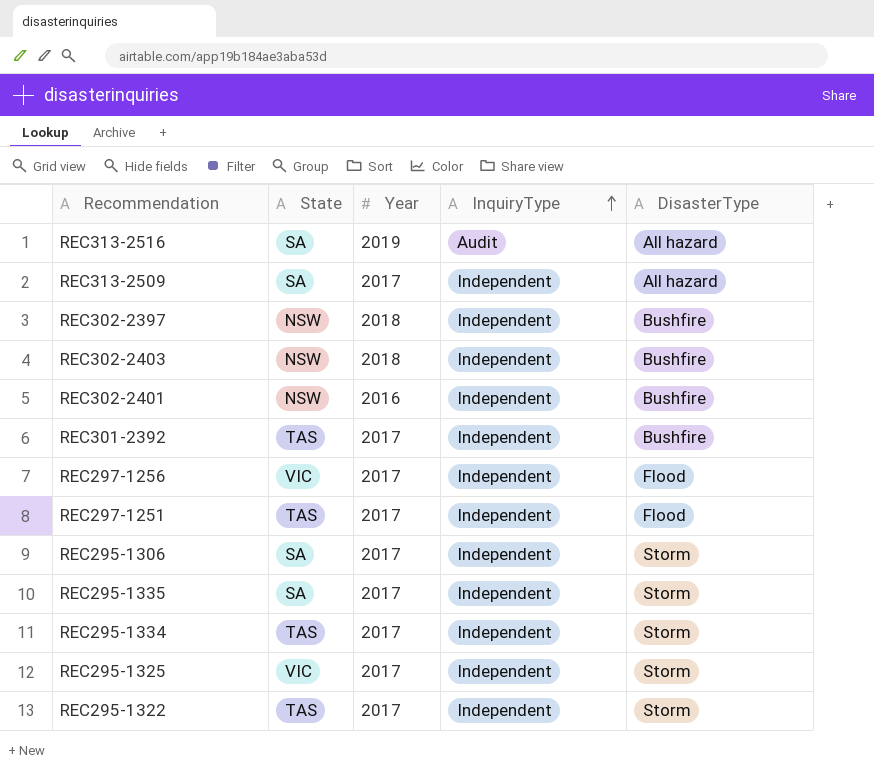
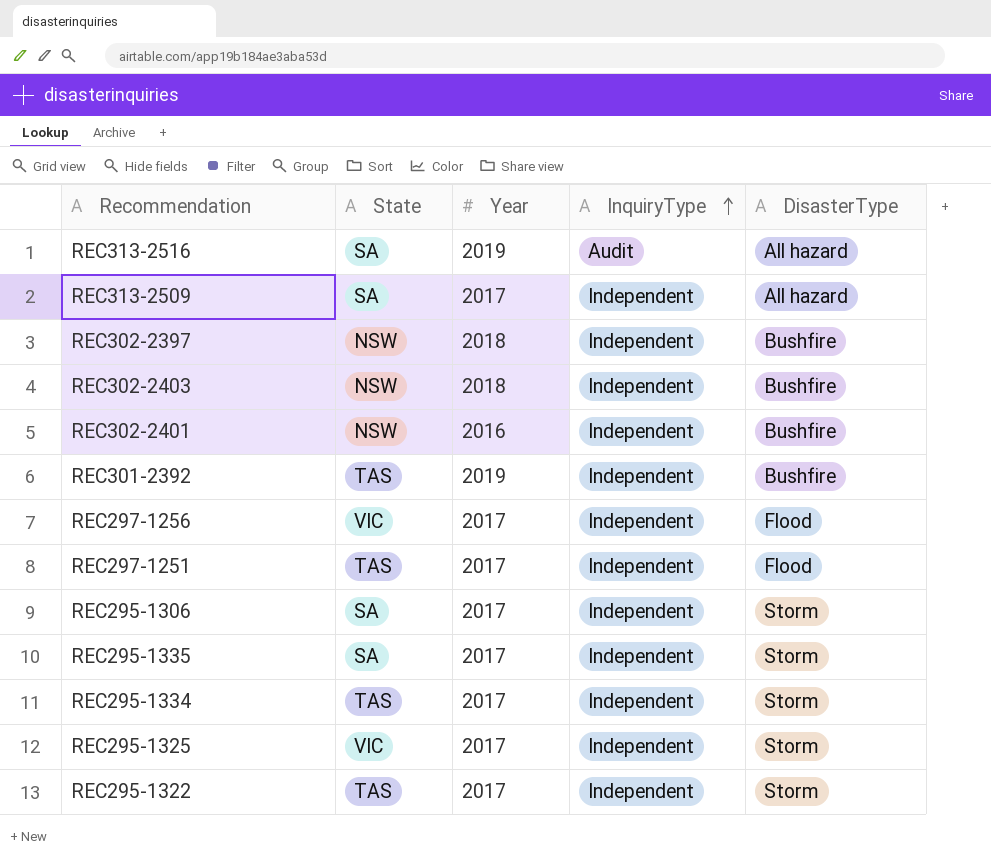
REC301-2392 | Year: 2017 -> 2019

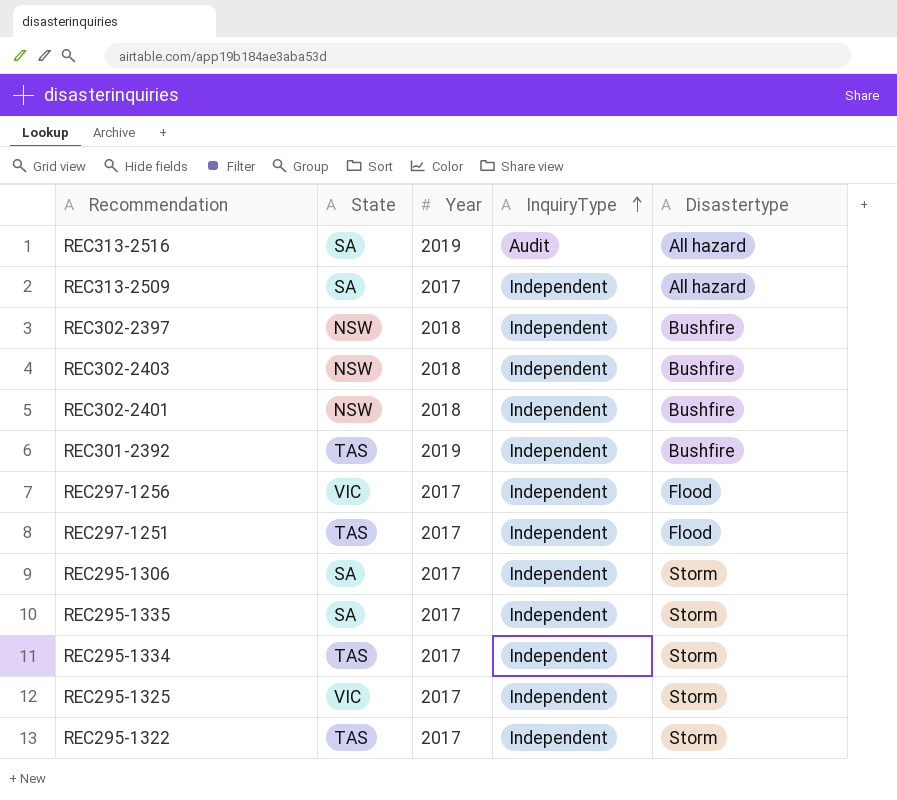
column name: DisasterType -> Disastertype
REC302-2401 | Year: 2016 -> 2018

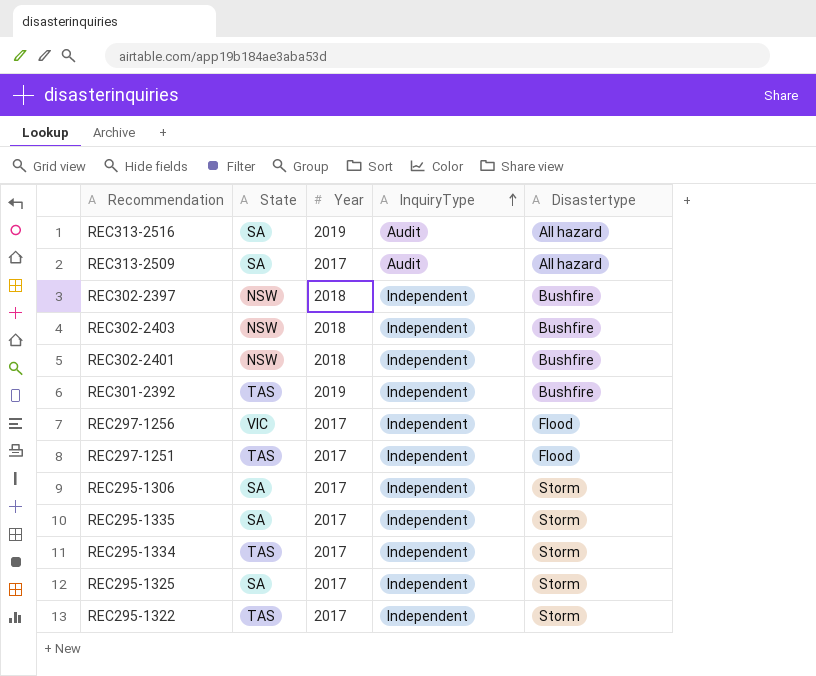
REC313-2509 | InquiryType: Independent -> Audit
REC295-1325 | State: VIC -> SA

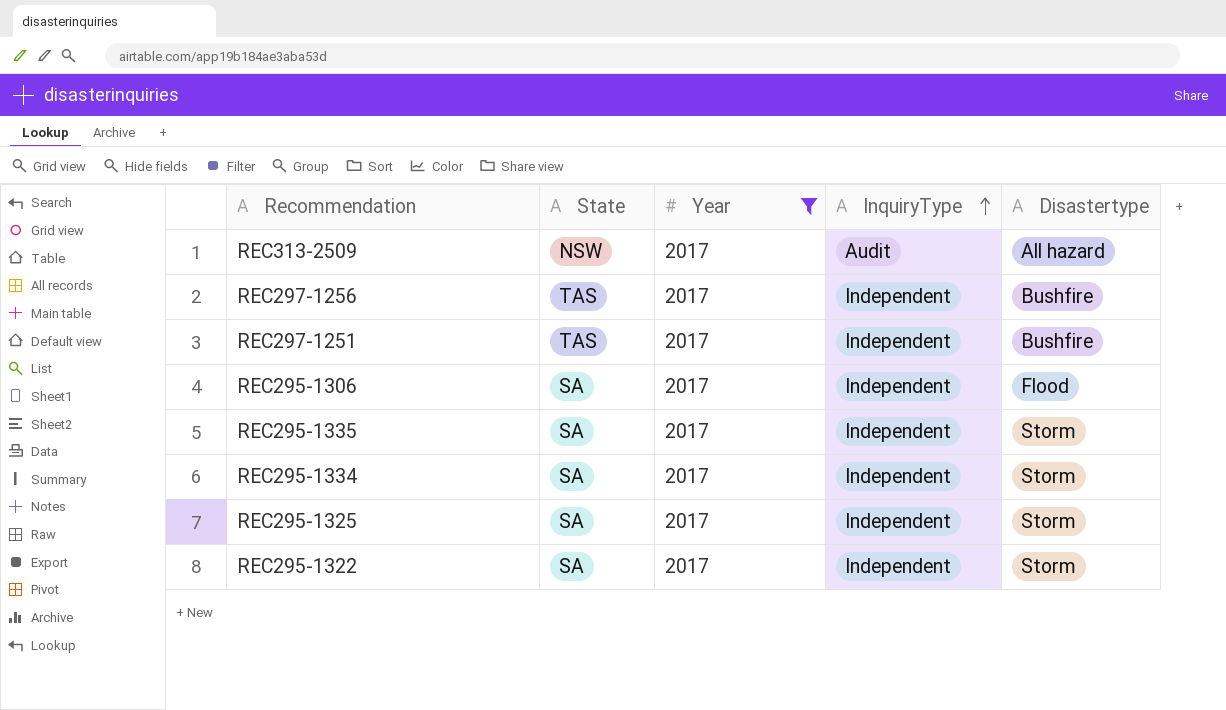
filter: none -> Year = 2017
REC313-2509 | State: SA -> NSW
REC297-1256 | State: VIC -> TAS
REC297-1256 | Disastertype: Flood -> Bushfire
REC297-1251 | Disastertype: Flood -> Bushfire
REC295-1306 | Disastertype: Storm -> Flood
REC295-1334 | State: TAS -> SA
REC295-1322 | State: TAS -> SA

